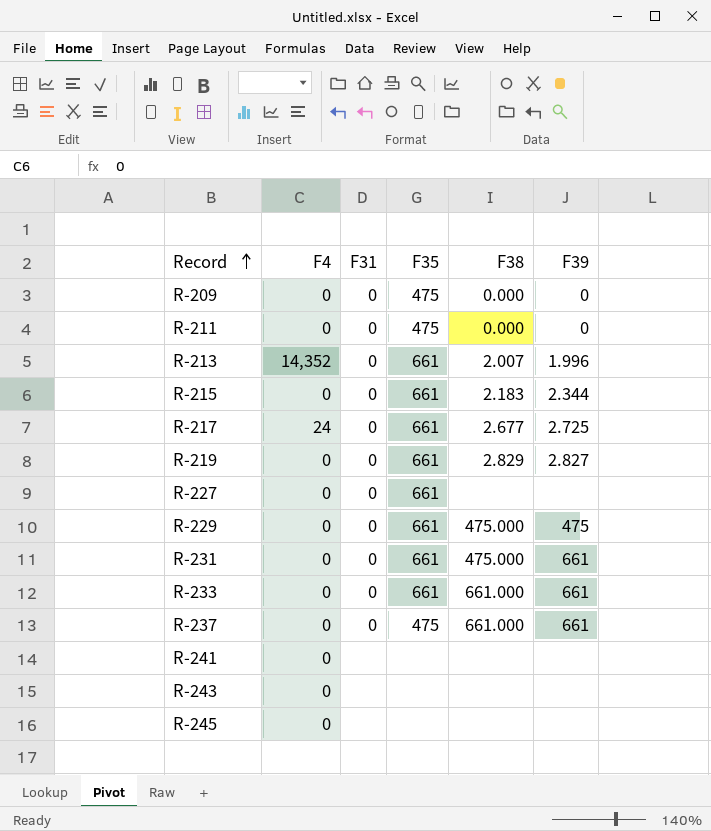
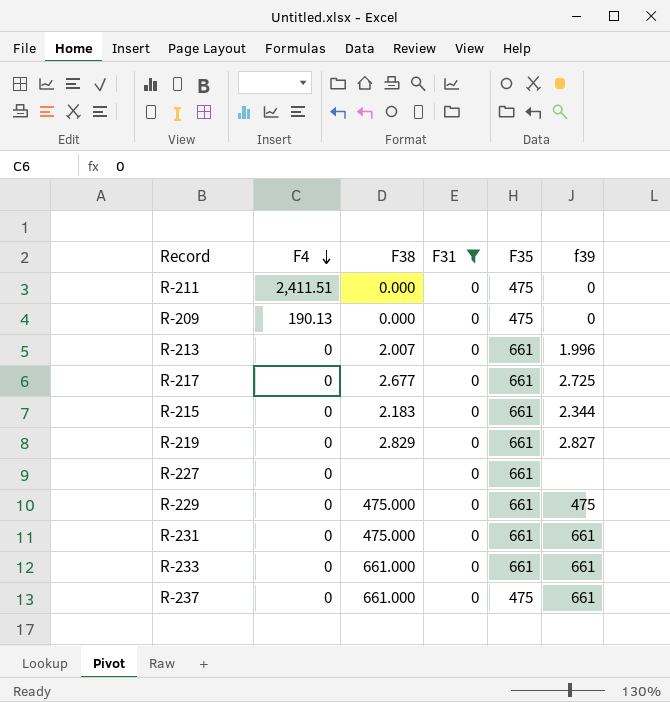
filter: none -> F31 = 0
row order: Record ascending -> F4 descending
column F38 | position: 5 -> 3
column name: F39 -> f39
R-211 | F4: 0 -> 2,411.51
R-209 | F4: 0 -> 190.13
R-213 | F4: 14,352 -> 0
R-217 | F4: 24 -> 0

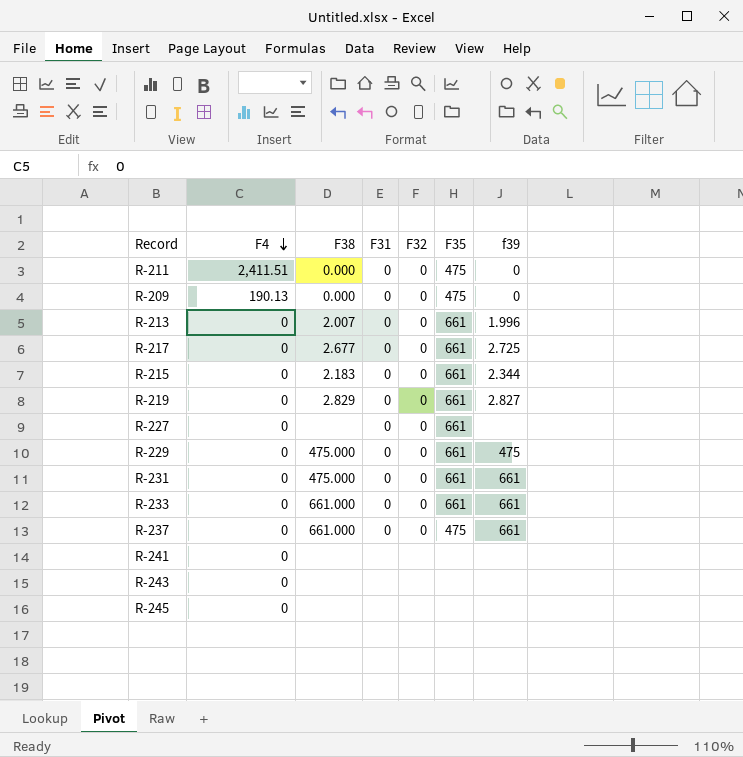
filter: F31 = 0 -> none
column F32 | position: none -> 5

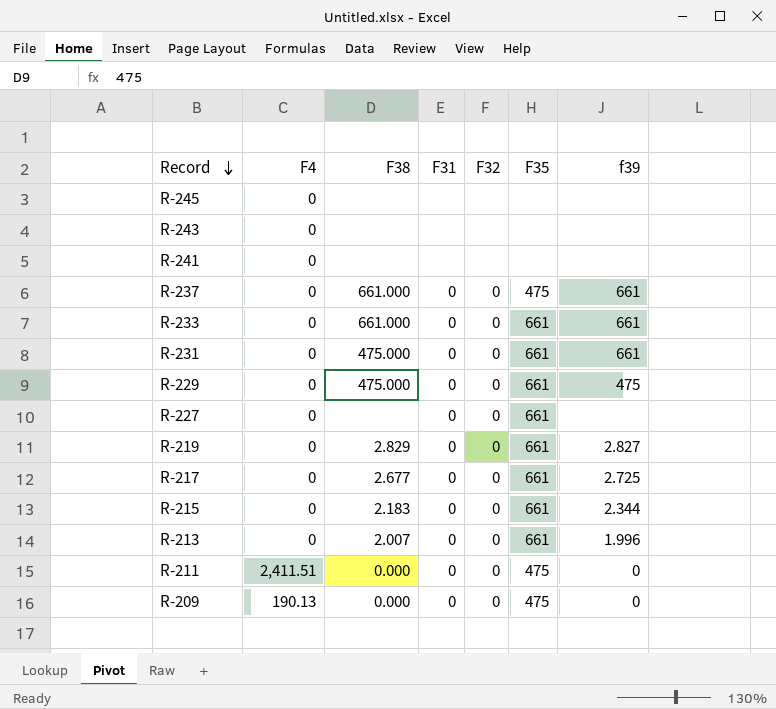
row order: F4 descending -> Record descending

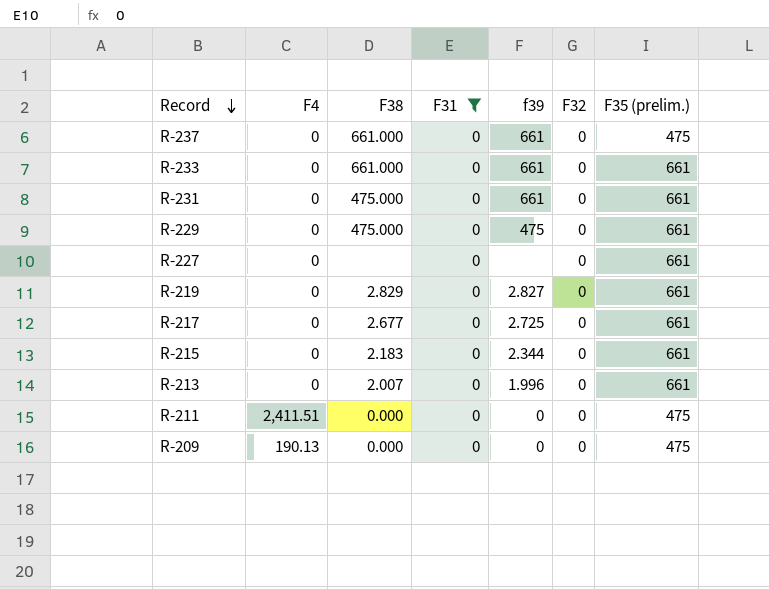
filter: none -> F31 = 0
column f39 | position: 7 -> 5
column name: F35 -> F35 (prelim.)

